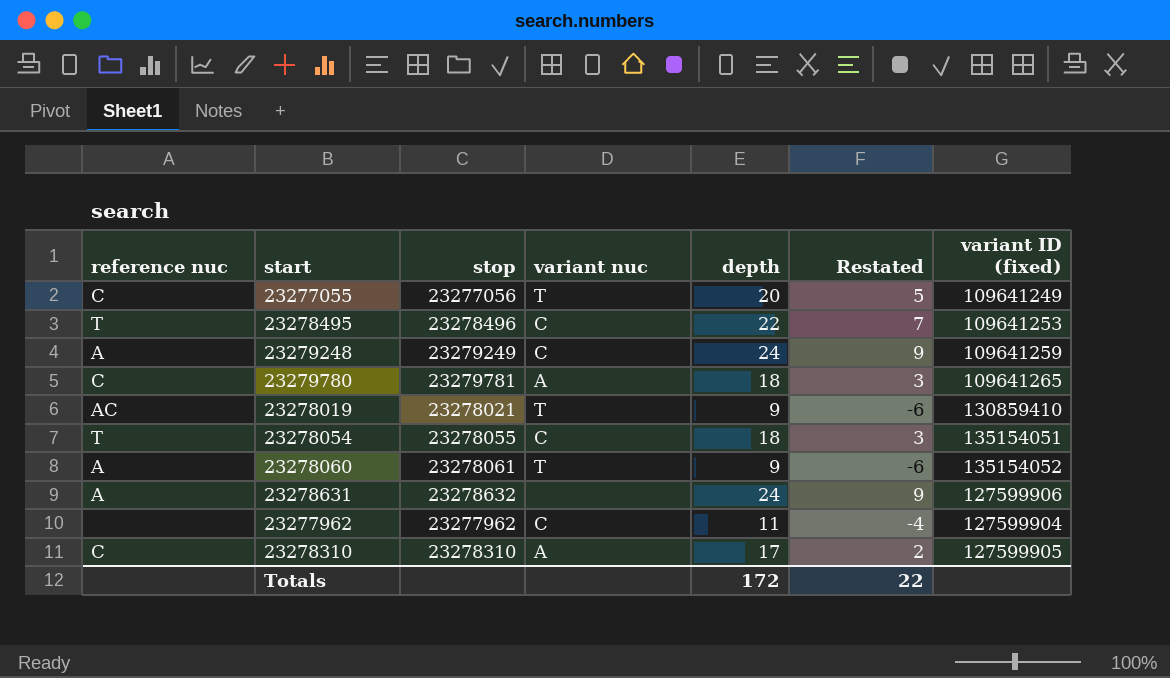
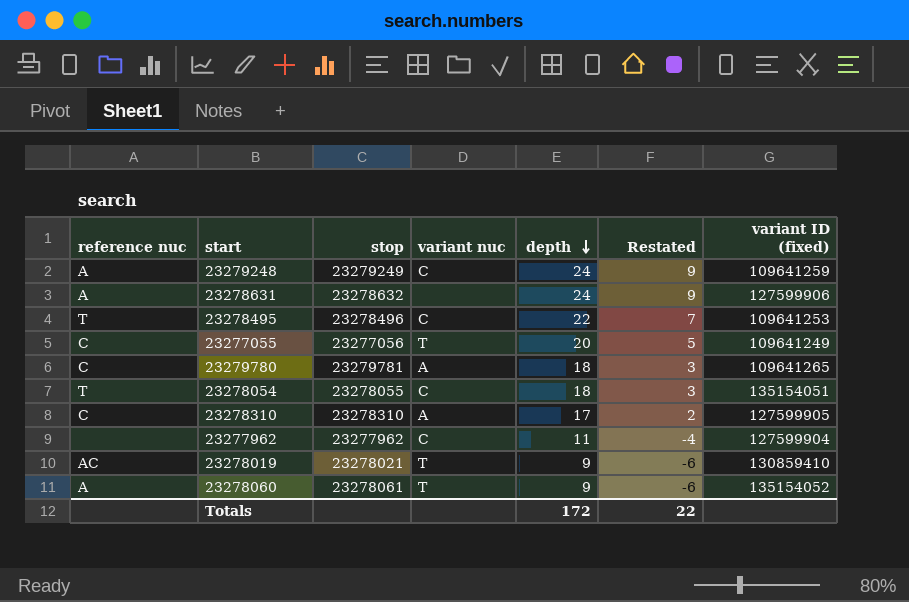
row order: none -> depth descending

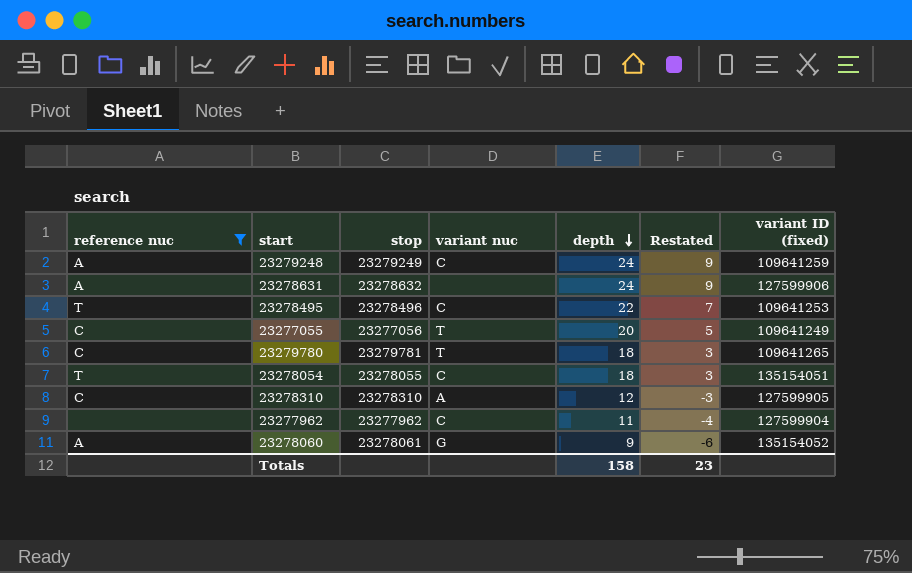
filter: none -> reference nuc != AC
23279780 | variant nuc: A -> T
23278310 | depth: 17 -> 12
23278310 | Restated: 2 -> -3
23278060 | variant nuc: T -> G
Totals | depth: 172 -> 158
Totals | Restated: 22 -> 23

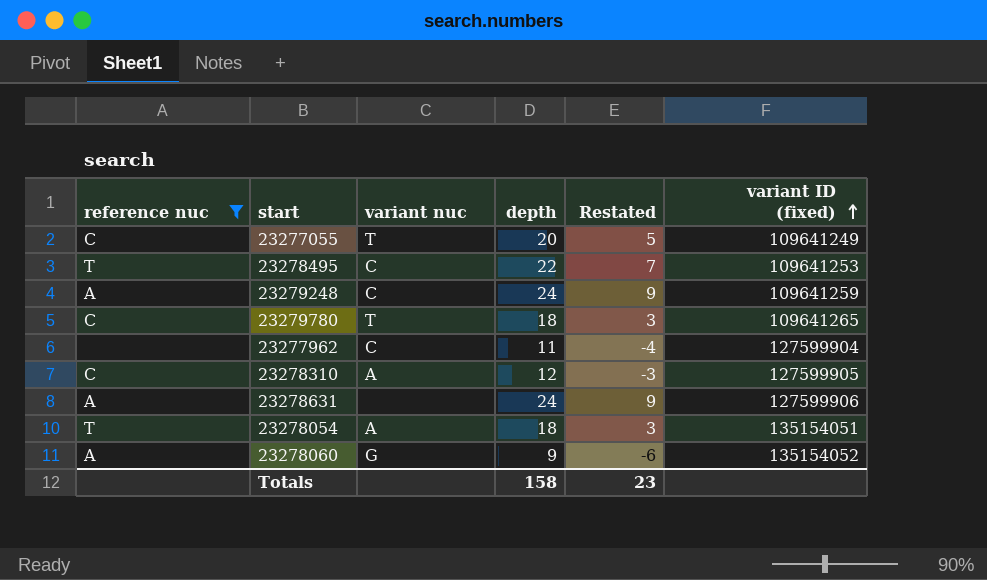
row order: depth descending -> variant ID (fixed) ascending
column stop | position: 3 -> none
23278054 | variant nuc: C -> A

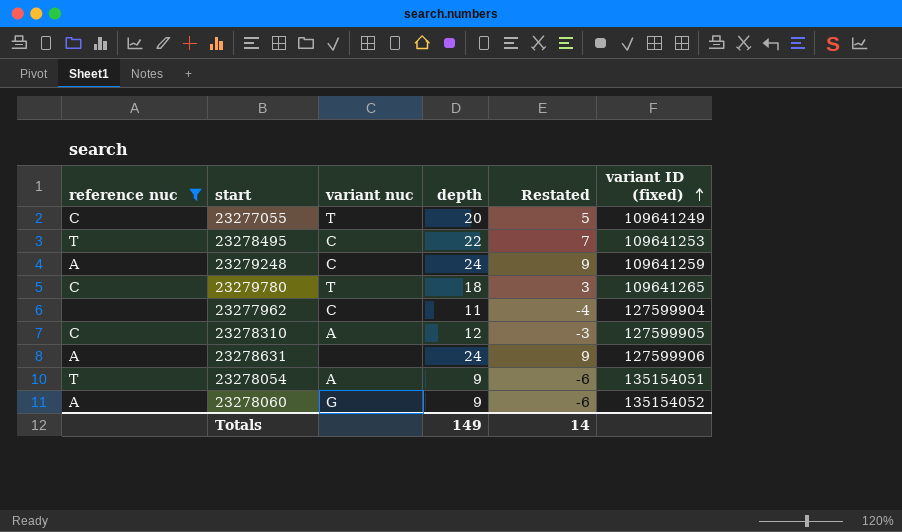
23278054 | depth: 18 -> 9
23278054 | Restated: 3 -> -6
Totals | depth: 158 -> 149
Totals | Restated: 23 -> 14

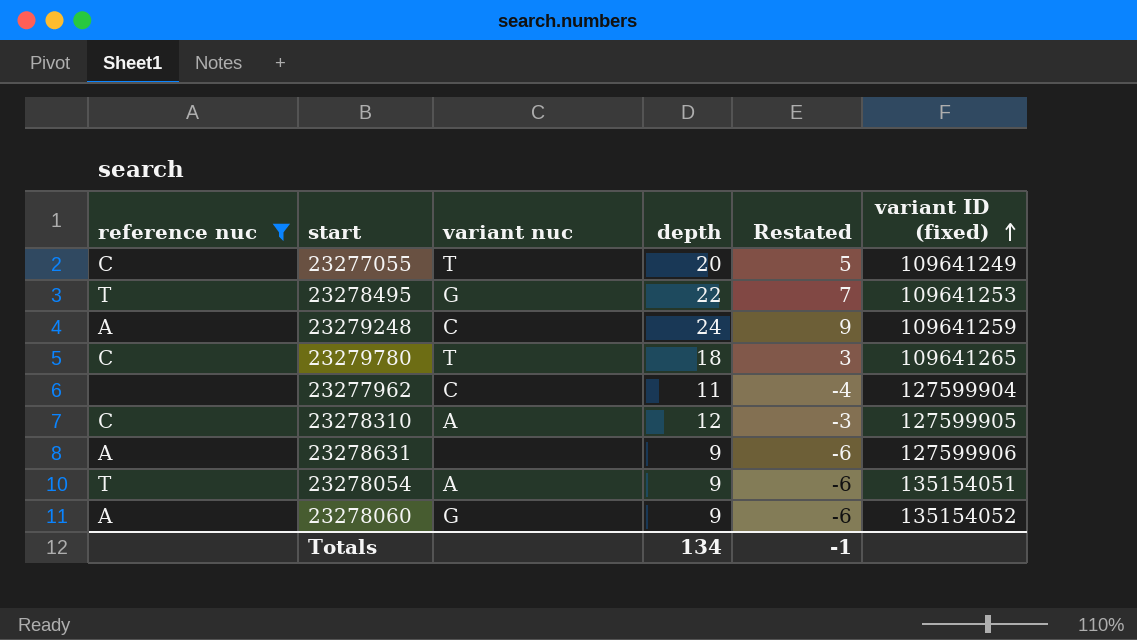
23278495 | variant nuc: C -> G
23278631 | depth: 24 -> 9
23278631 | Restated: 9 -> -6
Totals | depth: 149 -> 134
Totals | Restated: 14 -> -1

